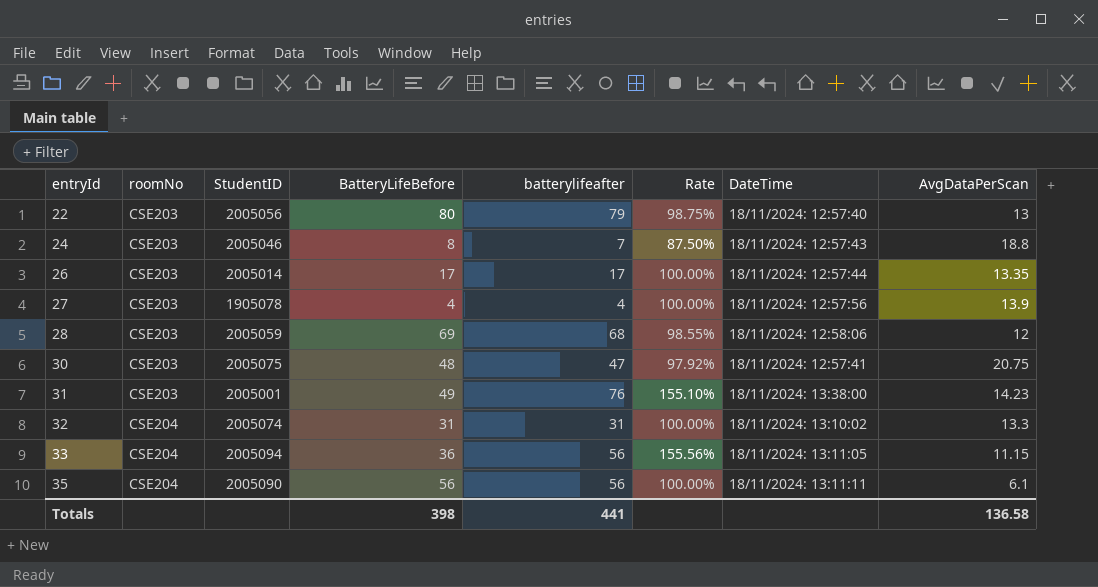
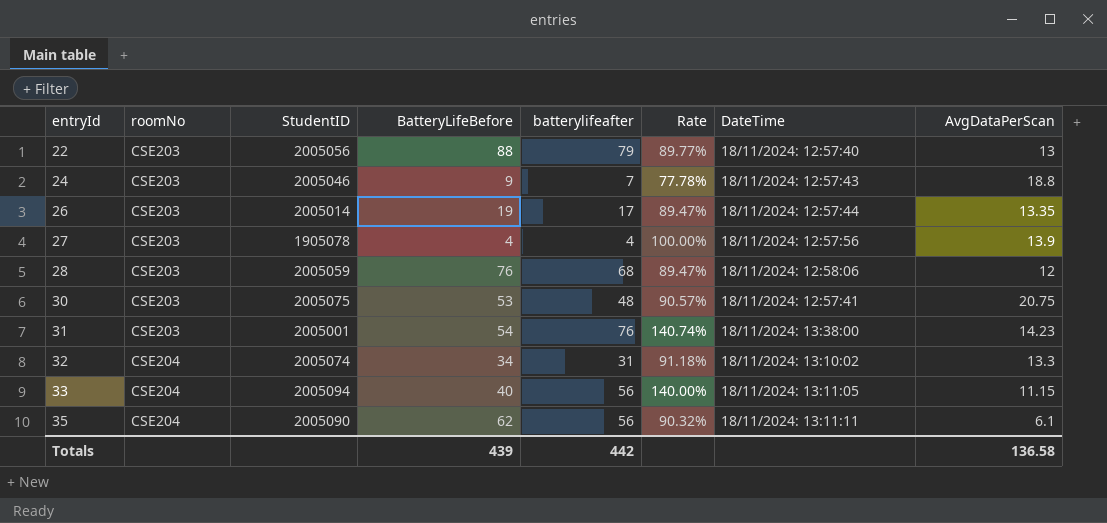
22 | BatteryLifeBefore: 80 -> 88
22 | Rate: 98.75% -> 89.77%
24 | BatteryLifeBefore: 8 -> 9
24 | Rate: 87.50% -> 77.78%
26 | BatteryLifeBefore: 17 -> 19
26 | Rate: 100.00% -> 89.47%
28 | BatteryLifeBefore: 69 -> 76
28 | Rate: 98.55% -> 89.47%
30 | BatteryLifeBefore: 48 -> 53
30 | batterylifeafter: 47 -> 48
30 | Rate: 97.92% -> 90.57%
31 | BatteryLifeBefore: 49 -> 54
31 | Rate: 155.10% -> 140.74%
32 | BatteryLifeBefore: 31 -> 34
32 | Rate: 100.00% -> 91.18%
33 | BatteryLifeBefore: 36 -> 40
33 | Rate: 155.56% -> 140.00%
35 | BatteryLifeBefore: 56 -> 62
35 | Rate: 100.00% -> 90.32%
Totals | BatteryLifeBefore: 398 -> 439
Totals | batterylifeafter: 441 -> 442

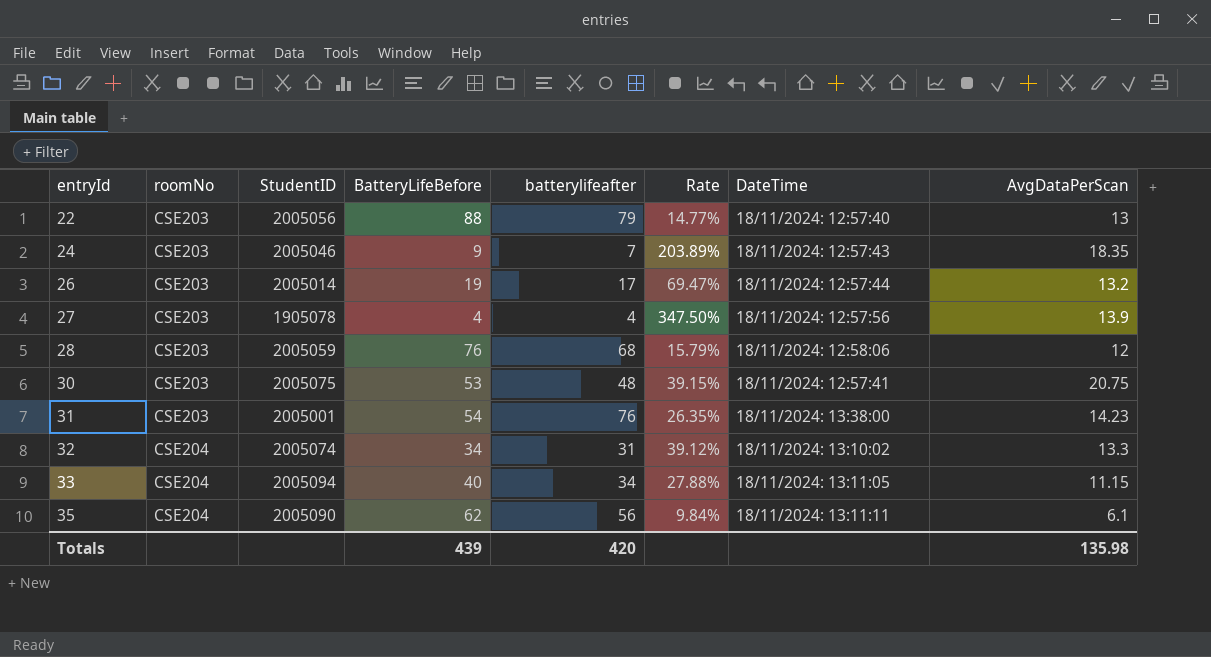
column Rate | formula: [batterylifeafter] / [BatteryLifeBefore] -> [AvgDataPerScan] / [BatteryLifeBefore]
24 | AvgDataPerScan: 18.8 -> 18.35
26 | AvgDataPerScan: 13.35 -> 13.2
33 | batterylifeafter: 56 -> 34
Totals | batterylifeafter: 442 -> 420
Totals | AvgDataPerScan: 136.58 -> 135.98

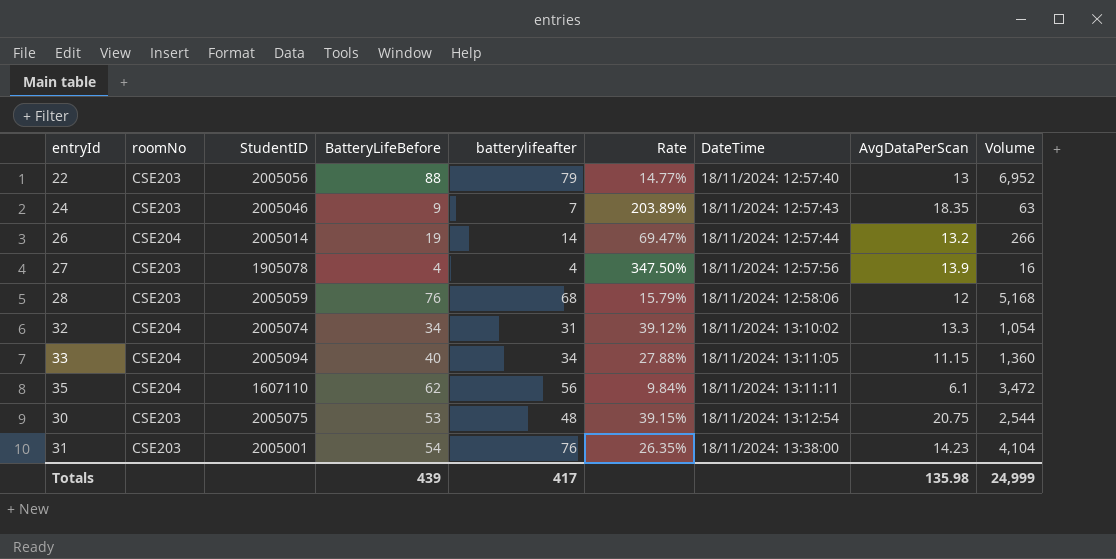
row order: entryId ascending -> DateTime ascending
column Volume | formula: none -> [BatteryLifeBefore] * [batterylifeafter]
26 | roomNo: CSE203 -> CSE204
26 | batterylifeafter: 17 -> 14
35 | StudentID: 2005090 -> 1607110
30 | DateTime: 18/11/2024: 12:57:41 -> 18/11/2024: 13:12:54
Totals | batterylifeafter: 420 -> 417

